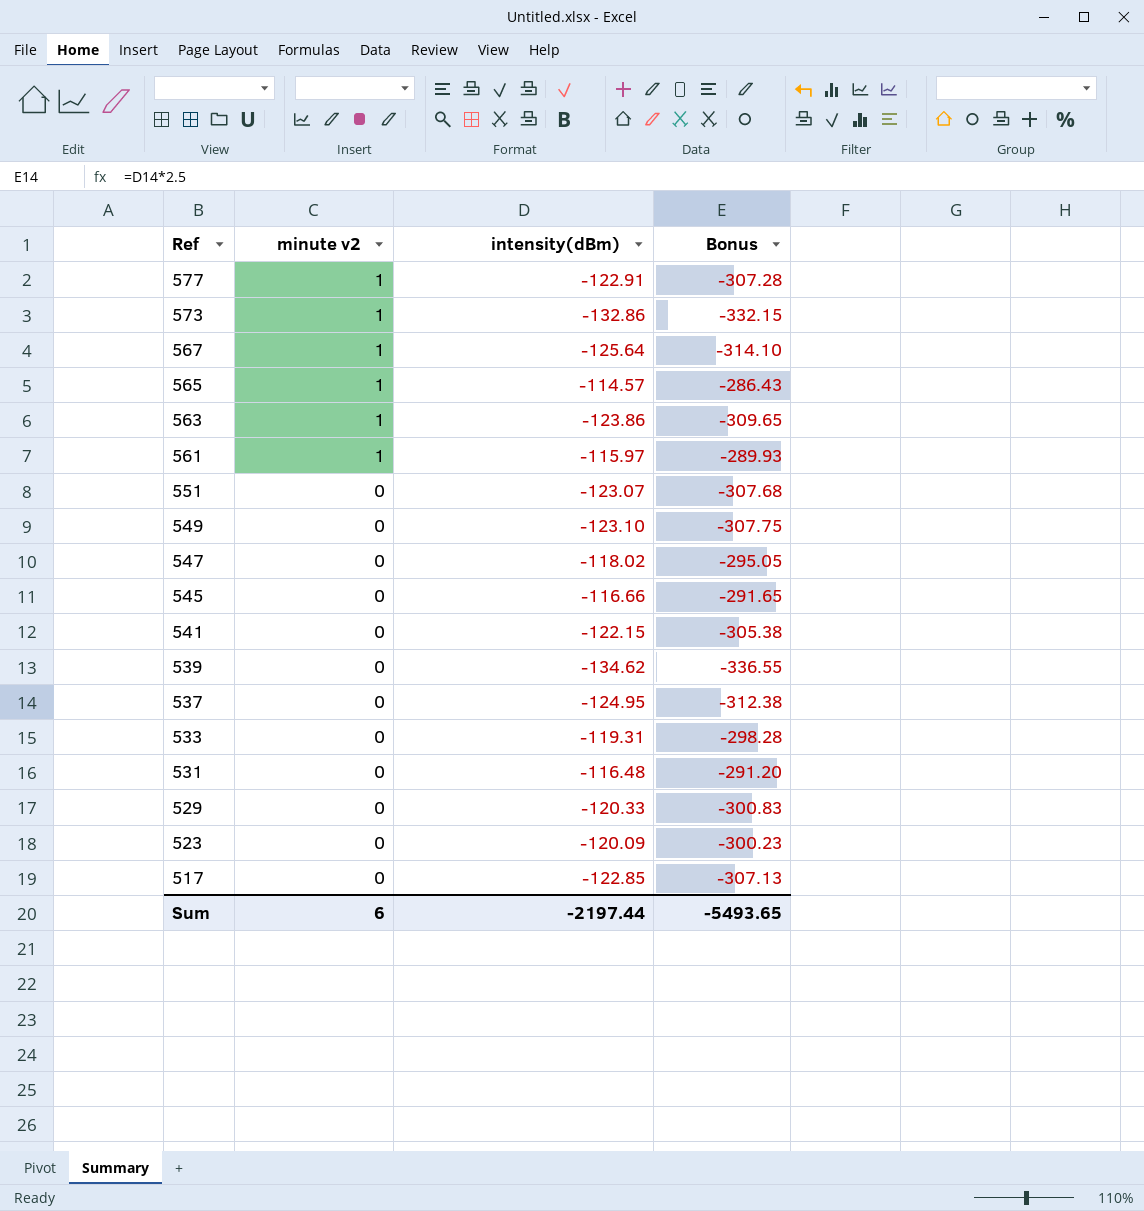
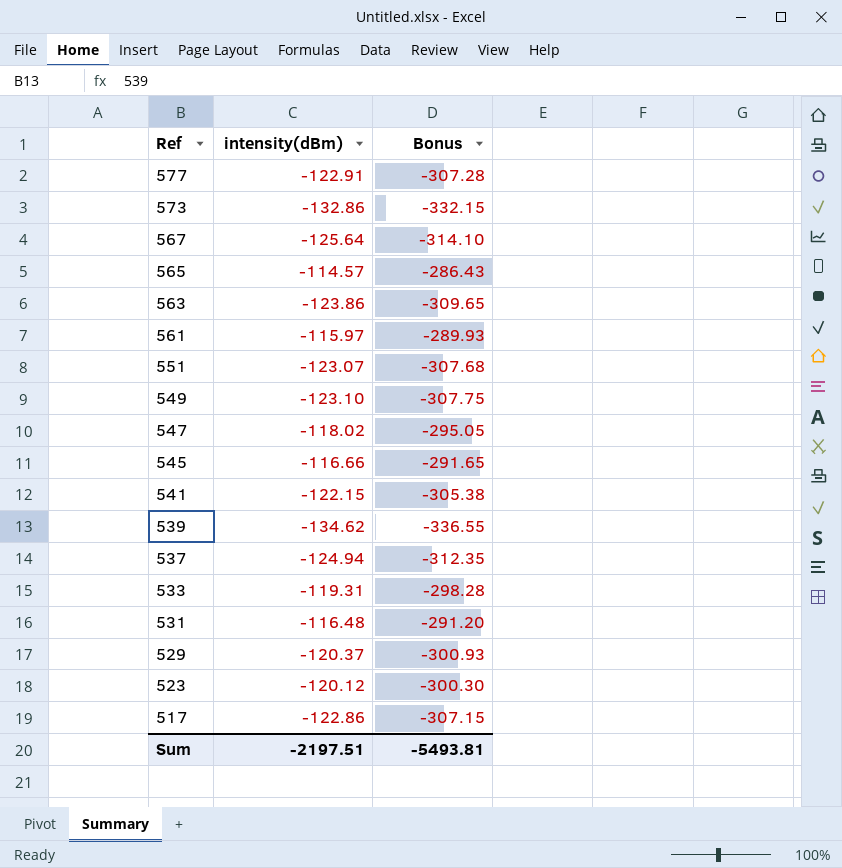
column minute v2 | position: 2 -> none
537 | intensity(dBm): -124.95 -> -124.94
537 | Bonus: -312.38 -> -312.35
529 | intensity(dBm): -120.33 -> -120.37
529 | Bonus: -300.83 -> -300.93
523 | intensity(dBm): -120.09 -> -120.12
523 | Bonus: -300.23 -> -300.30
517 | intensity(dBm): -122.85 -> -122.86
517 | Bonus: -307.13 -> -307.15
Sum | intensity(dBm): -2197.44 -> -2197.51
Sum | Bonus: -5493.65 -> -5493.81

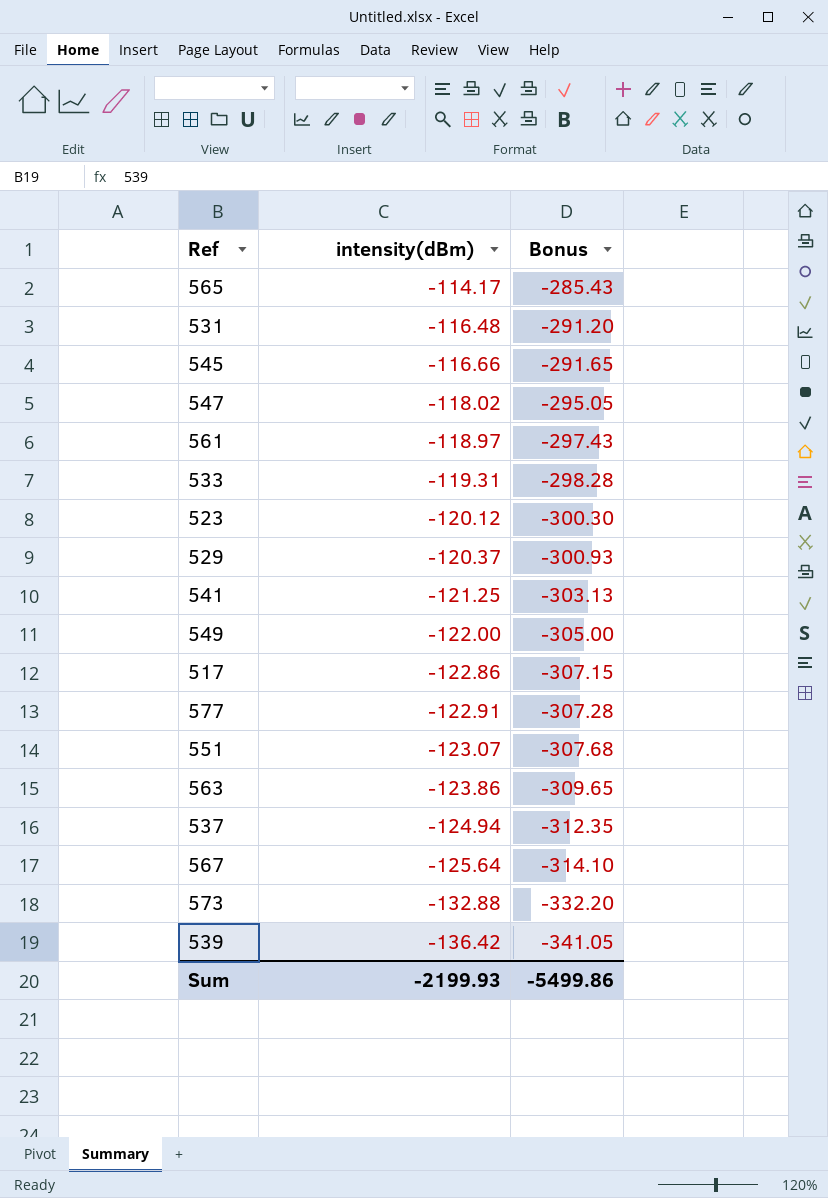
row order: Ref descending -> intensity(dBm) descending
565 | intensity(dBm): -114.57 -> -114.17
565 | Bonus: -286.43 -> -285.43
561 | intensity(dBm): -115.97 -> -118.97
561 | Bonus: -289.93 -> -297.43
541 | intensity(dBm): -122.15 -> -121.25
541 | Bonus: -305.38 -> -303.13
549 | intensity(dBm): -123.10 -> -122.00
549 | Bonus: -307.75 -> -305.00
573 | intensity(dBm): -132.86 -> -132.88
573 | Bonus: -332.15 -> -332.20
539 | intensity(dBm): -134.62 -> -136.42
539 | Bonus: -336.55 -> -341.05
Sum | intensity(dBm): -2197.51 -> -2199.93
Sum | Bonus: -5493.81 -> -5499.86

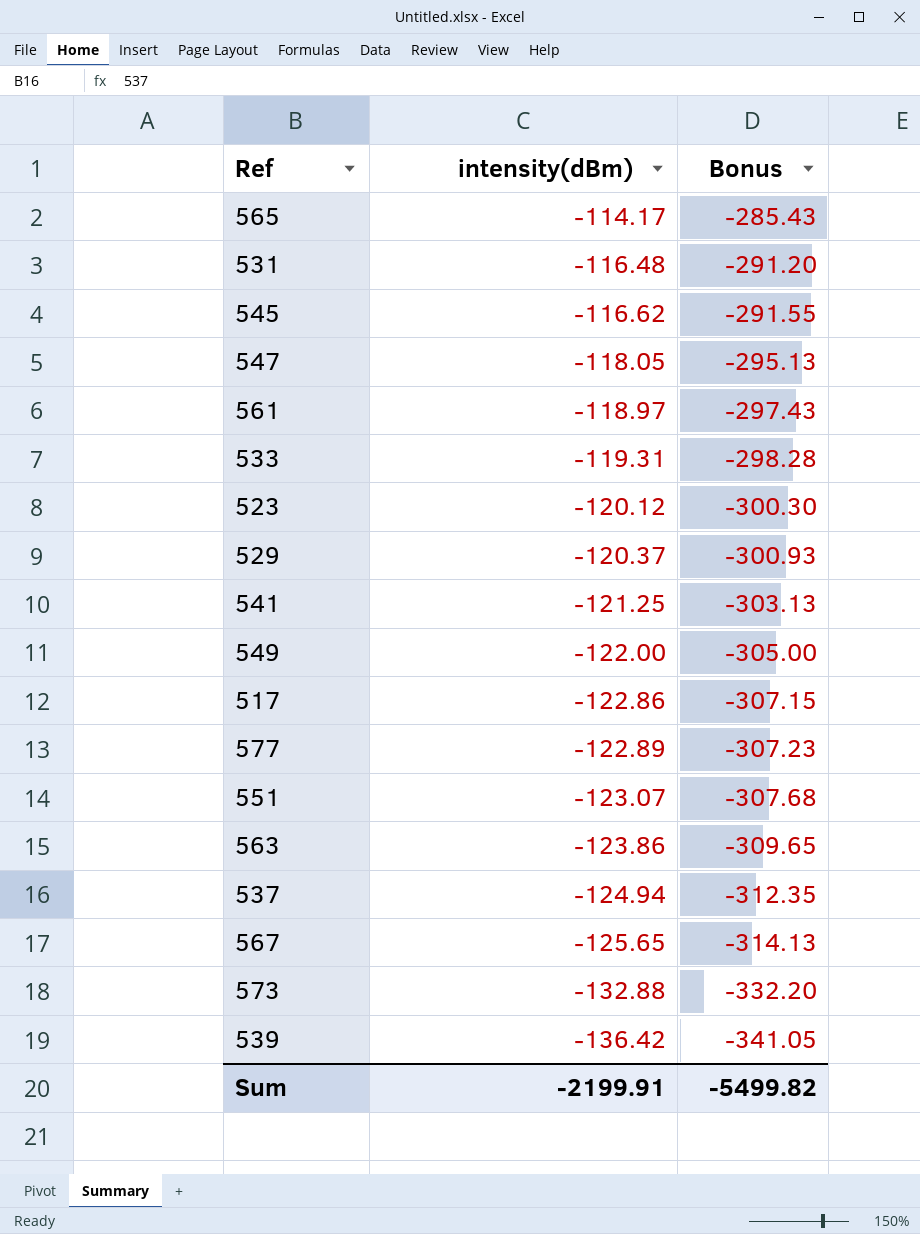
545 | intensity(dBm): -116.66 -> -116.62
545 | Bonus: -291.65 -> -291.55
547 | intensity(dBm): -118.02 -> -118.05
547 | Bonus: -295.05 -> -295.13
577 | intensity(dBm): -122.91 -> -122.89
577 | Bonus: -307.28 -> -307.23
567 | intensity(dBm): -125.64 -> -125.65
567 | Bonus: -314.10 -> -314.13
Sum | intensity(dBm): -2199.93 -> -2199.91
Sum | Bonus: -5499.86 -> -5499.82

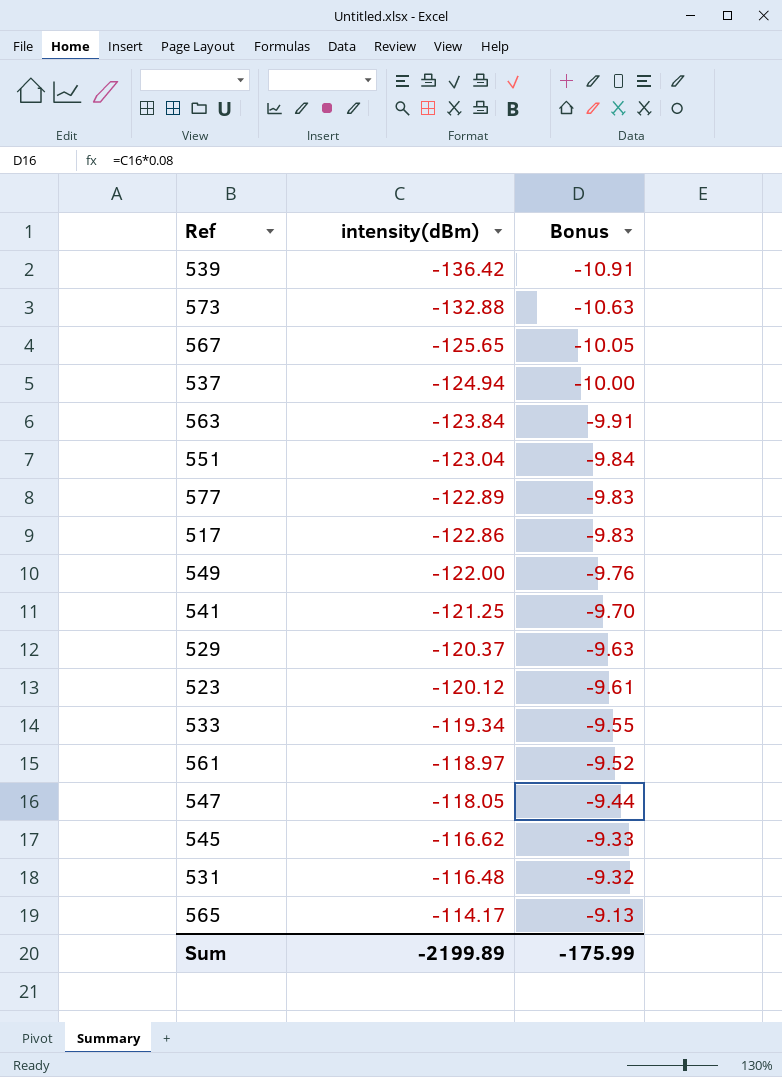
row order: intensity(dBm) descending -> intensity(dBm) ascending
column Bonus | formula: [intensity(dBm)] * 2.5 -> [intensity(dBm)] * 0.08
563 | intensity(dBm): -123.86 -> -123.84
551 | intensity(dBm): -123.07 -> -123.04
533 | intensity(dBm): -119.31 -> -119.34
Sum | intensity(dBm): -2199.91 -> -2199.89
Sum | Bonus: -5499.82 -> -175.99

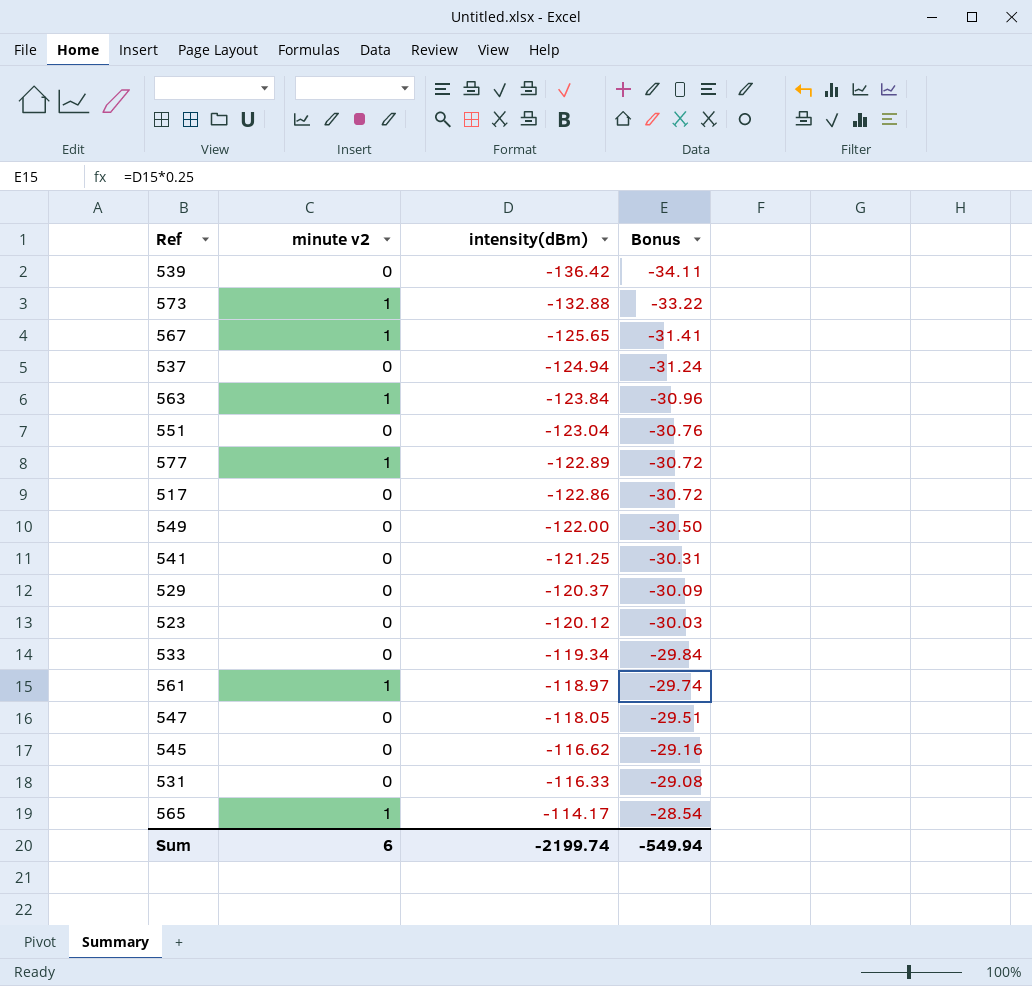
column minute v2 | position: none -> 2
column Bonus | formula: [intensity(dBm)] * 0.08 -> [intensity(dBm)] * 0.25
531 | intensity(dBm): -116.48 -> -116.33
Sum | intensity(dBm): -2199.89 -> -2199.74
Sum | Bonus: -175.99 -> -549.94

